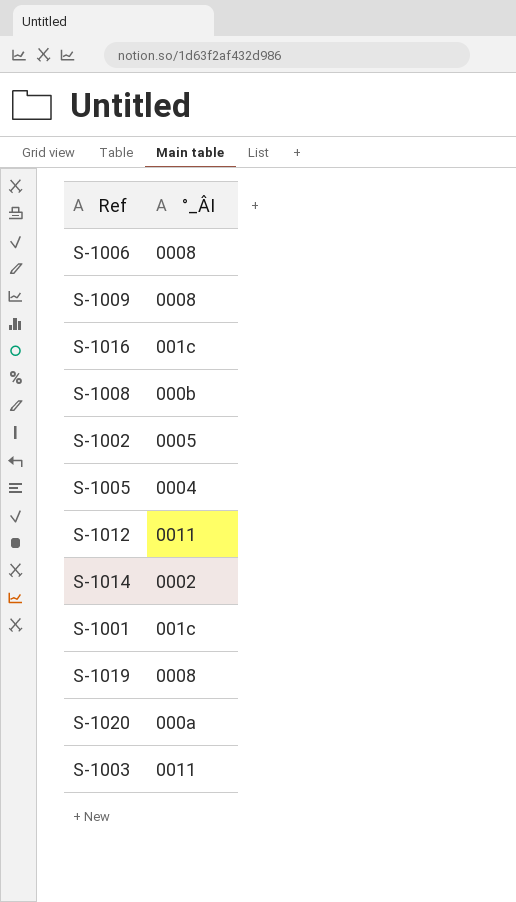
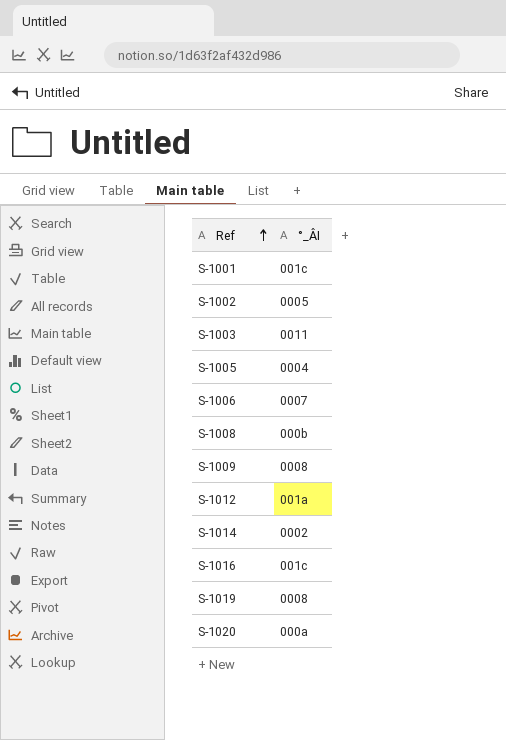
row order: none -> Ref ascending
S-1006 | °_ÂI: 0008 -> 0007
S-1012 | °_ÂI: 0011 -> 001a

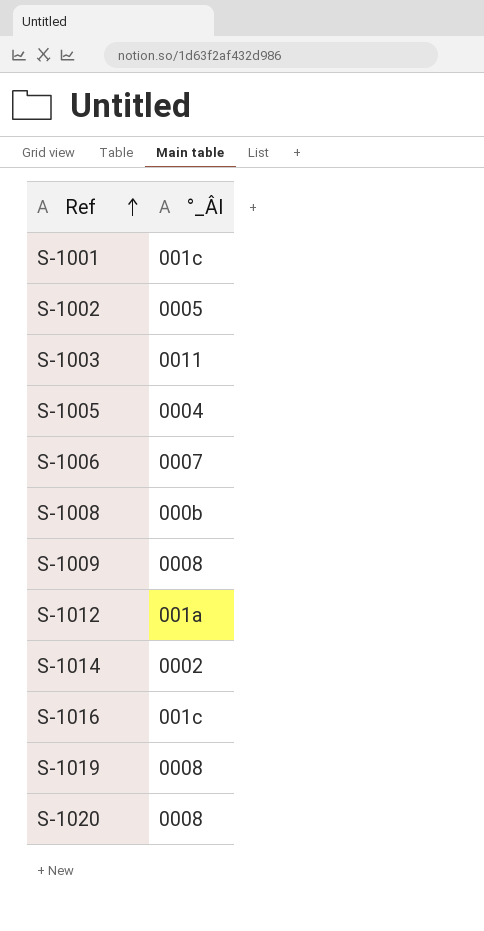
S-1020 | °_ÂI: 000a -> 0008

